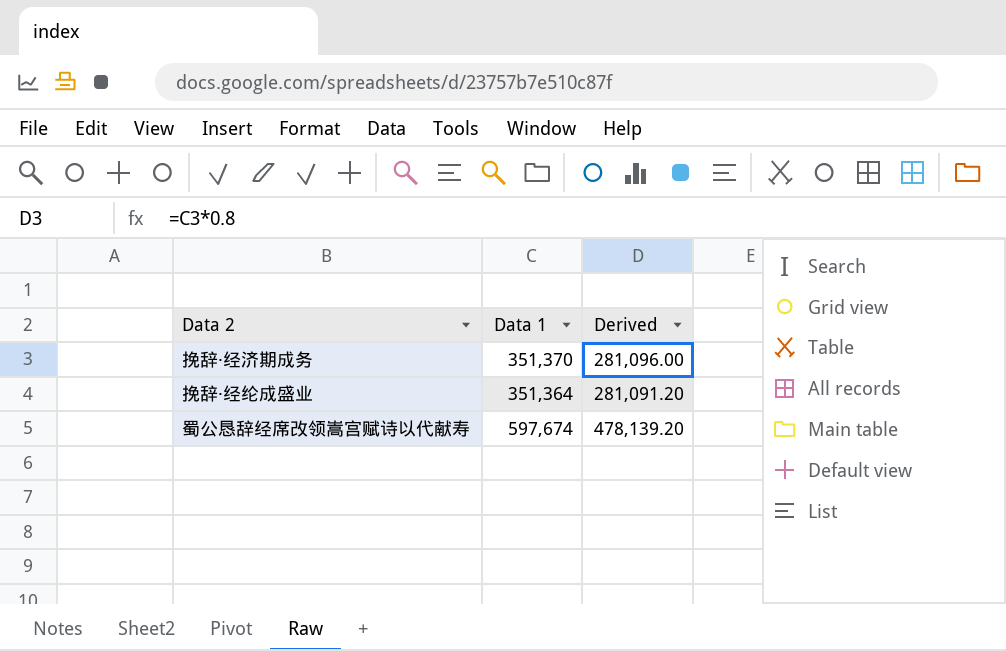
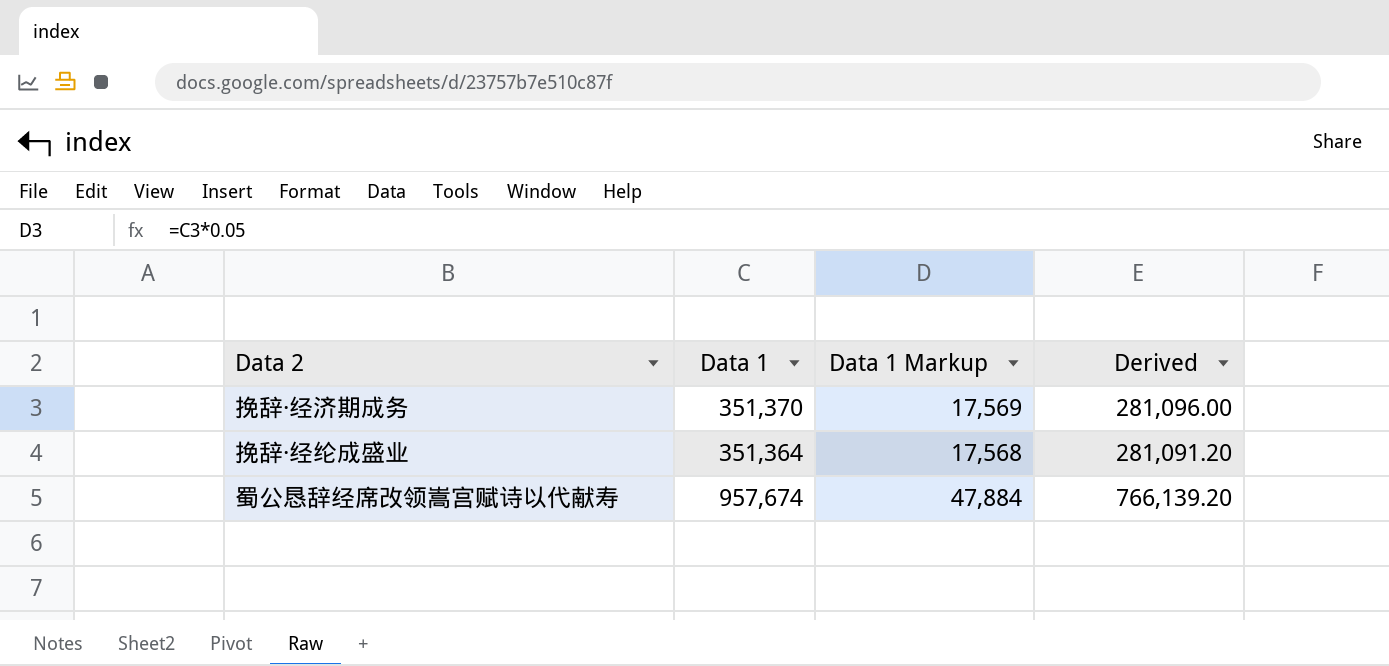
column Data 1 Markup | formula: none -> [Data 1] * 0.05
蜀公恳辞经席改领嵩宫赋诗以代献寿 | Data 1: 597,674 -> 957,674
蜀公恳辞经席改领嵩宫赋诗以代献寿 | Derived: 478,139.20 -> 766,139.20

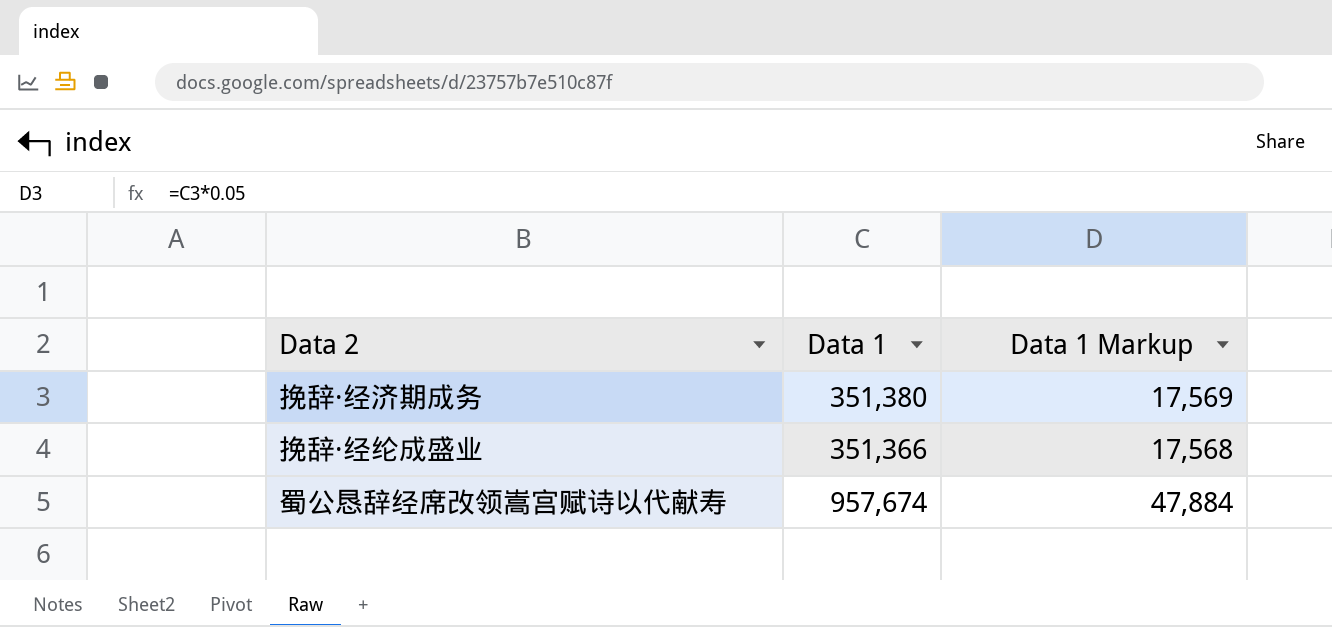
column Derived | formula: [Data 1] * 0.8 -> none
挽辞·经济期成务 | Data 1: 351,370 -> 351,380
挽辞·经纶成盛业 | Data 1: 351,364 -> 351,366

